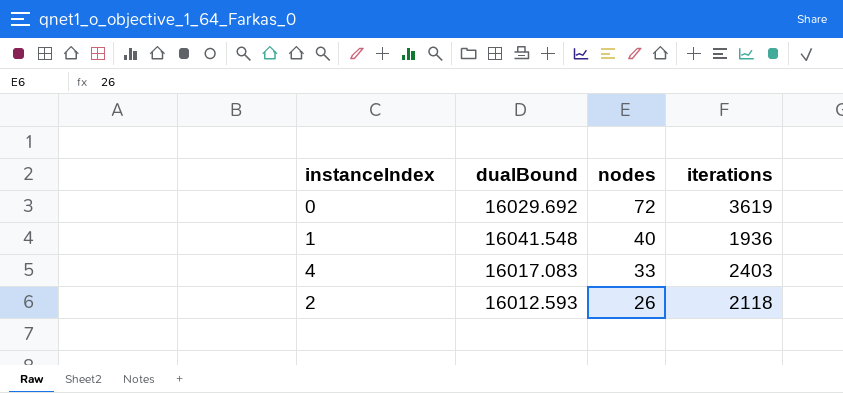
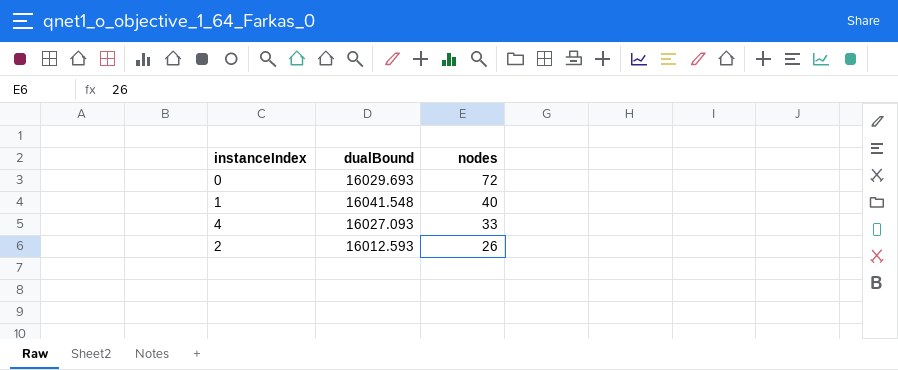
column iterations | position: 4 -> none
0 | dualBound: 16029.692 -> 16029.693
4 | dualBound: 16017.083 -> 16027.093

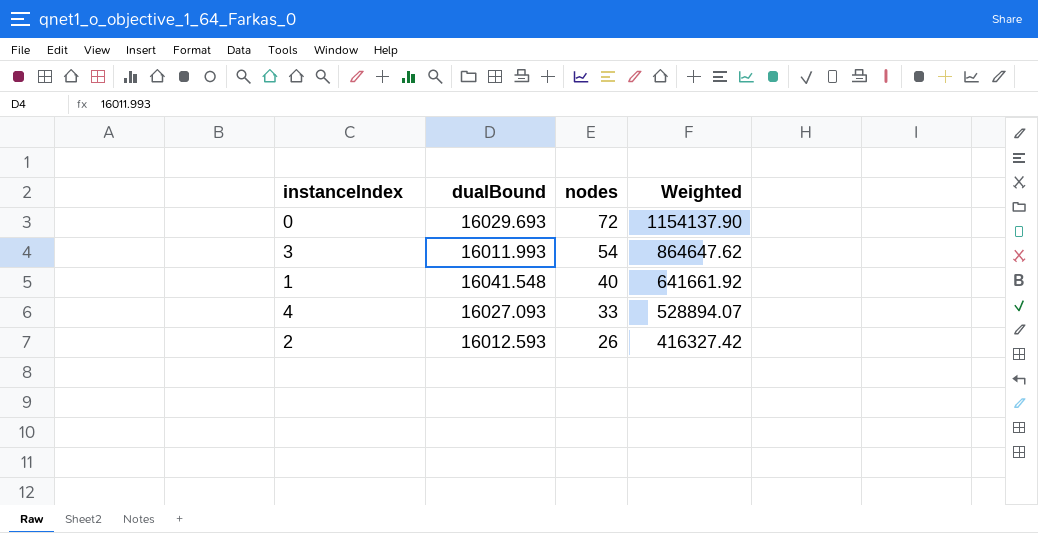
column Weighted | formula: none -> [dualBound] * [nodes]
row 3: none -> 16011.993 | 54 | 864647.62

